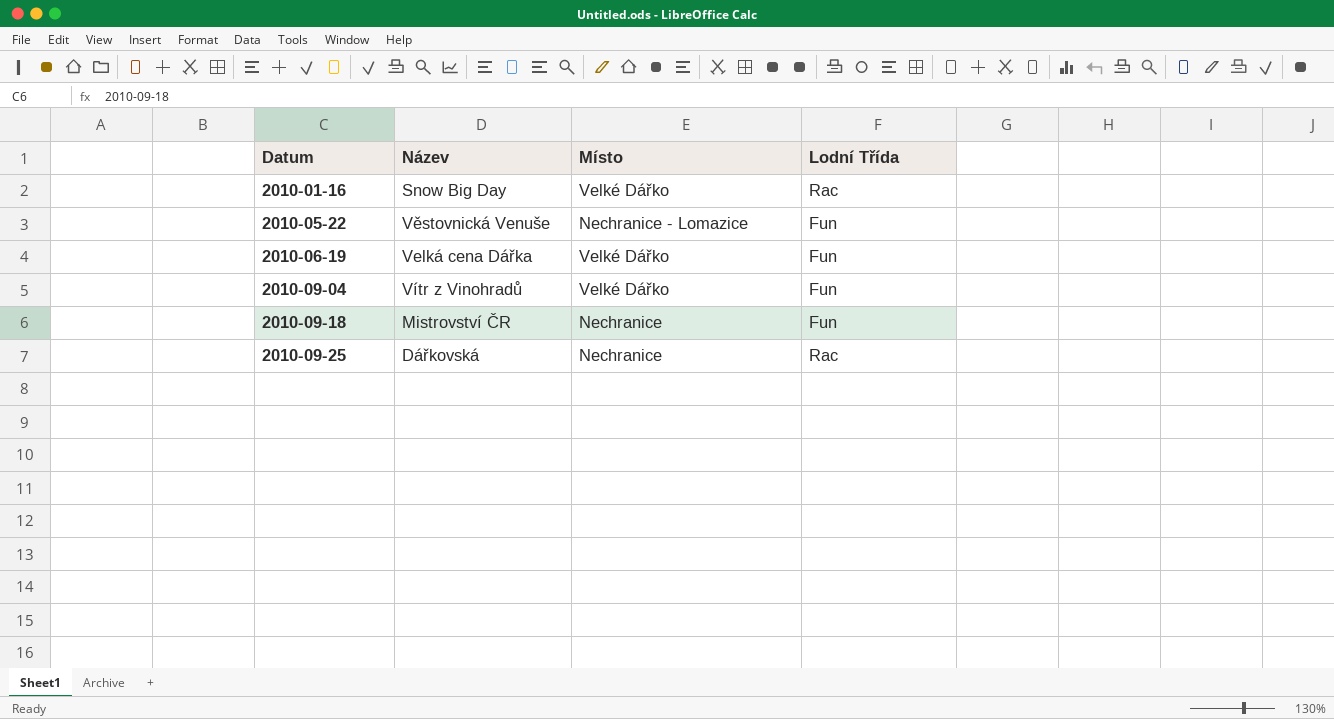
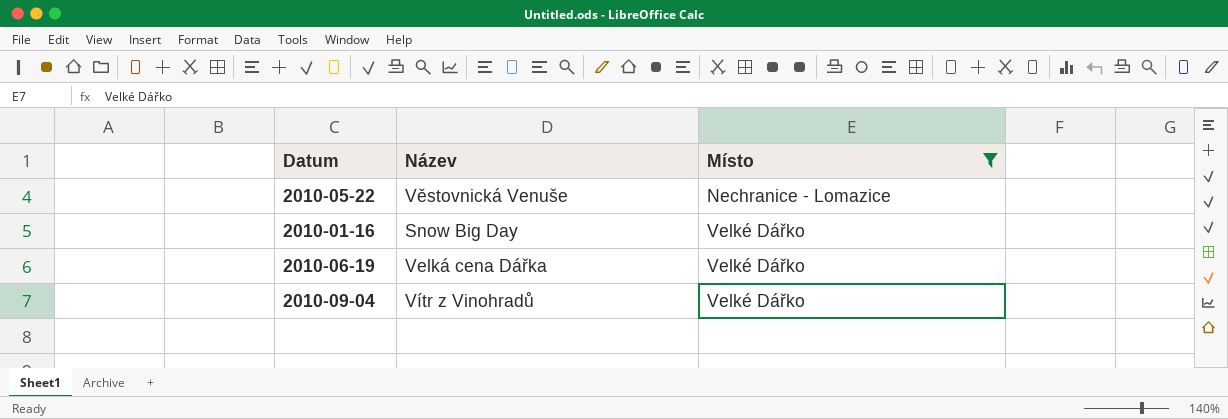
filter: none -> Místo != Nechranice
row order: Datum ascending -> Místo ascending
column Lodní Třída | position: 4 -> none

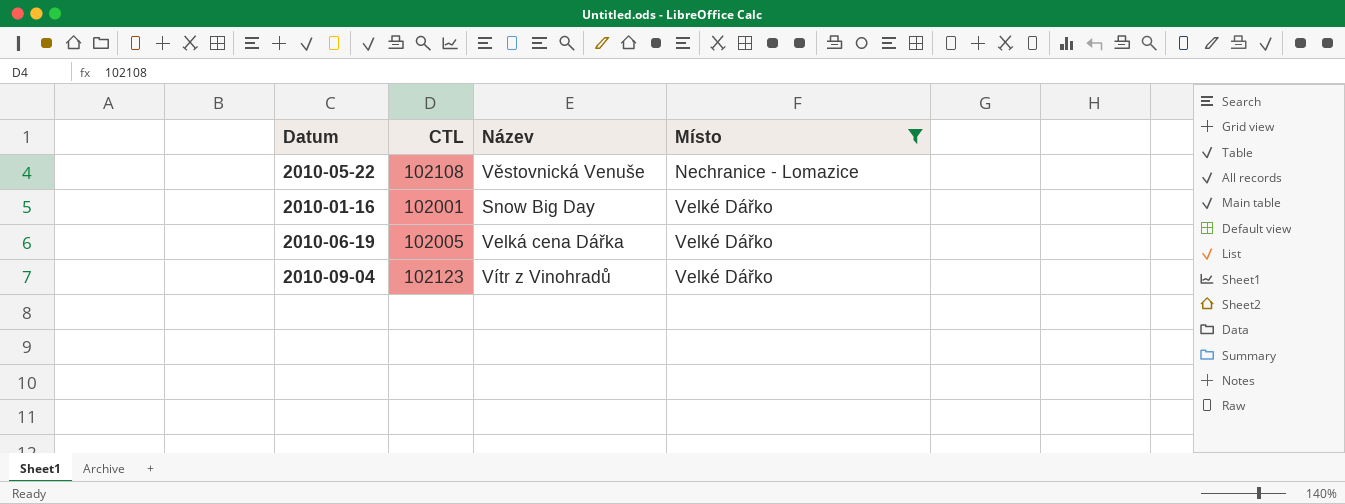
column CTL | position: none -> 2

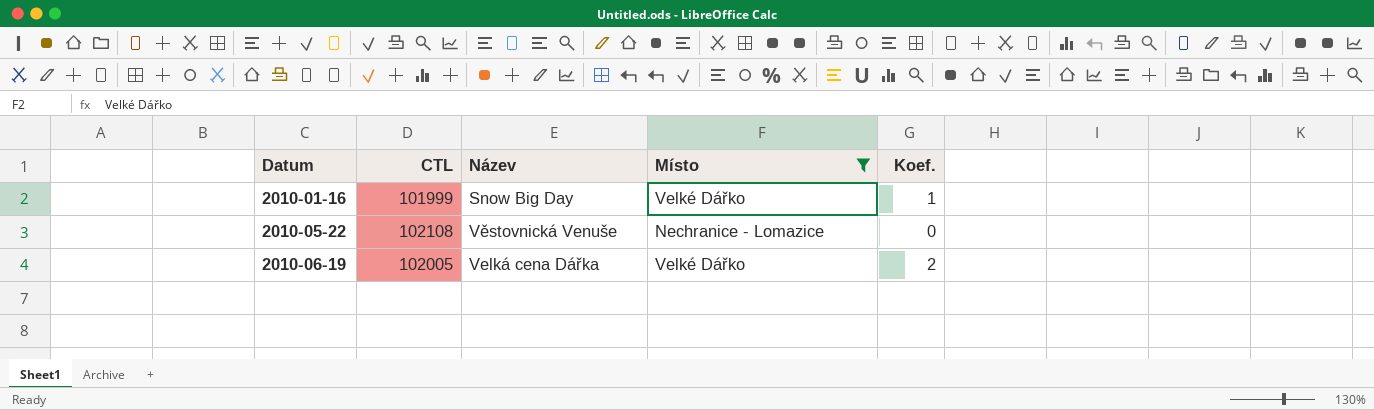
row order: Místo ascending -> Datum ascending
column Koef. | position: none -> 5
row 2010-09-04: 102123 | Vítr z Vinohradů | Velké Dářko -> none
2010-01-16 | CTL: 102001 -> 101999

